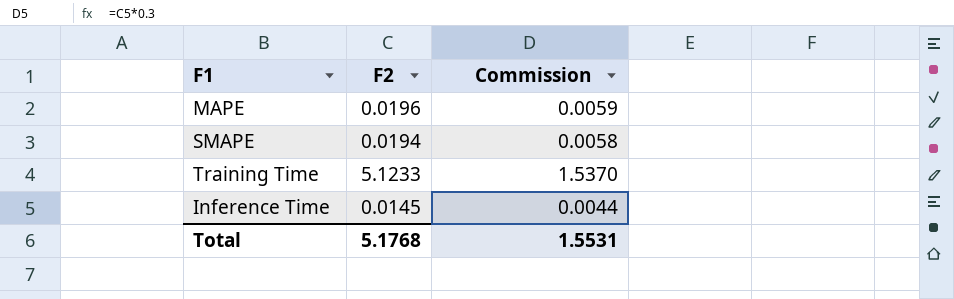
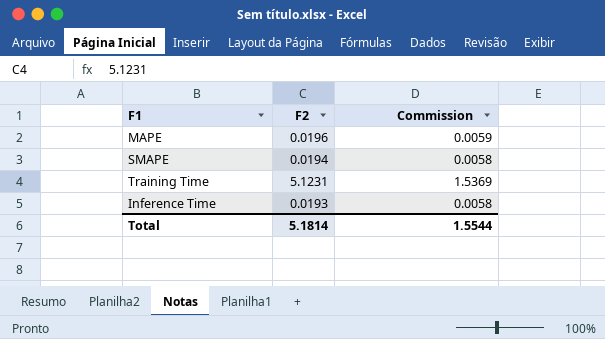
Training Time | F2: 5.1233 -> 5.1231
Training Time | Commission: 1.5370 -> 1.5369
Inference Time | F2: 0.0145 -> 0.0193
Inference Time | Commission: 0.0044 -> 0.0058
Total | F2: 5.1768 -> 5.1814
Total | Commission: 1.5531 -> 1.5544

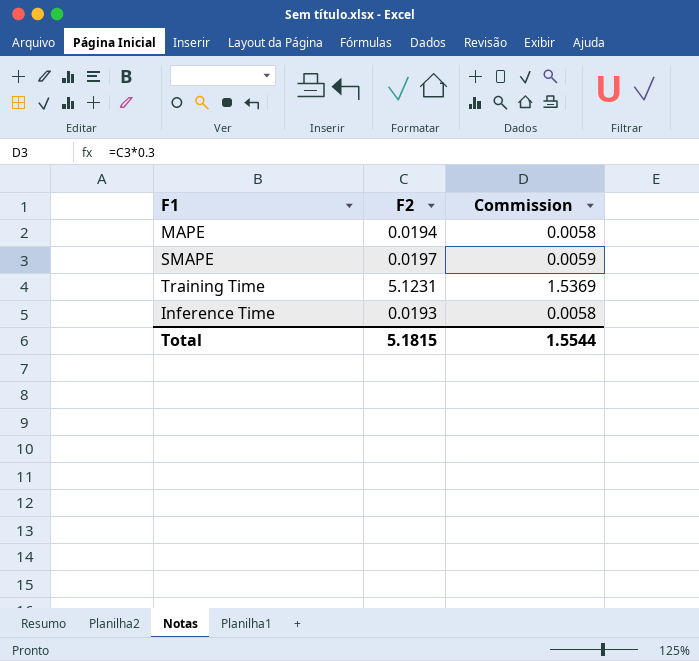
MAPE | F2: 0.0196 -> 0.0194
MAPE | Commission: 0.0059 -> 0.0058
SMAPE | F2: 0.0194 -> 0.0197
SMAPE | Commission: 0.0058 -> 0.0059
Total | F2: 5.1814 -> 5.1815

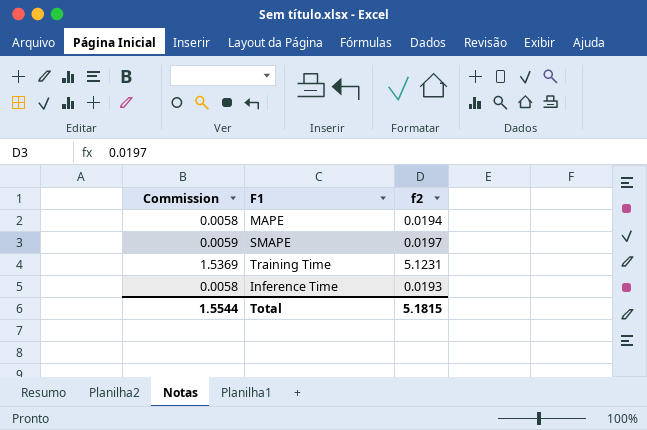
column Commission | position: 3 -> 1
column name: F2 -> f2

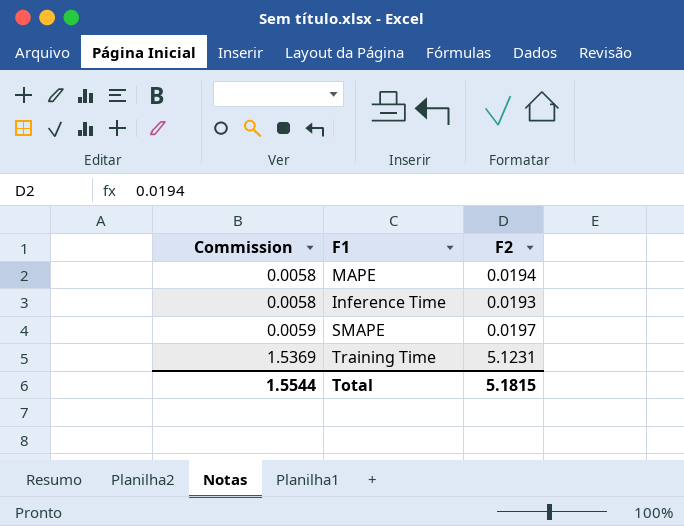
row order: none -> Commission ascending
column name: f2 -> F2

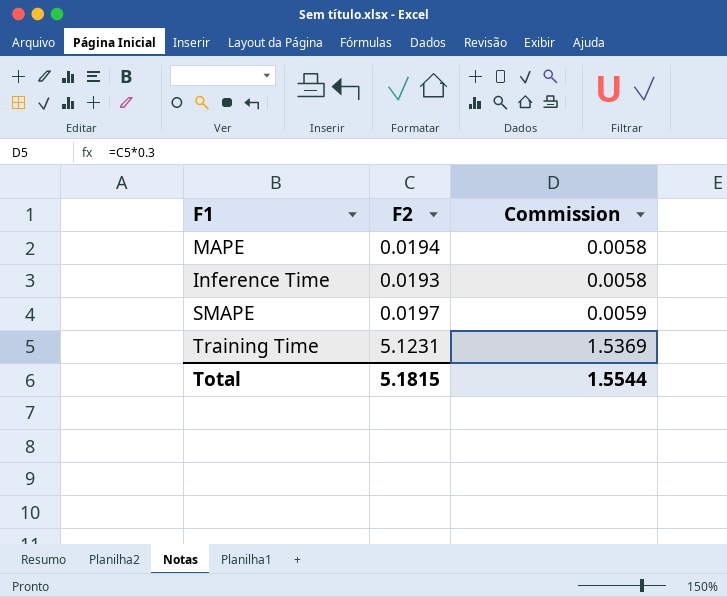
column Commission | position: 1 -> 3

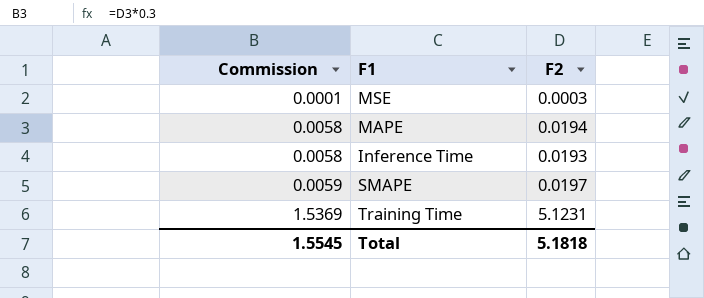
column Commission | position: 3 -> 1
row MSE: none -> 0.0001 | 0.0003
Total | Commission: 1.5544 -> 1.5545
Total | F2: 5.1815 -> 5.1818

